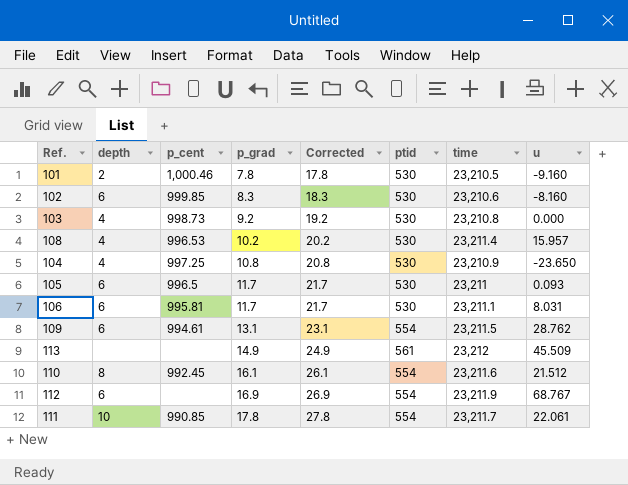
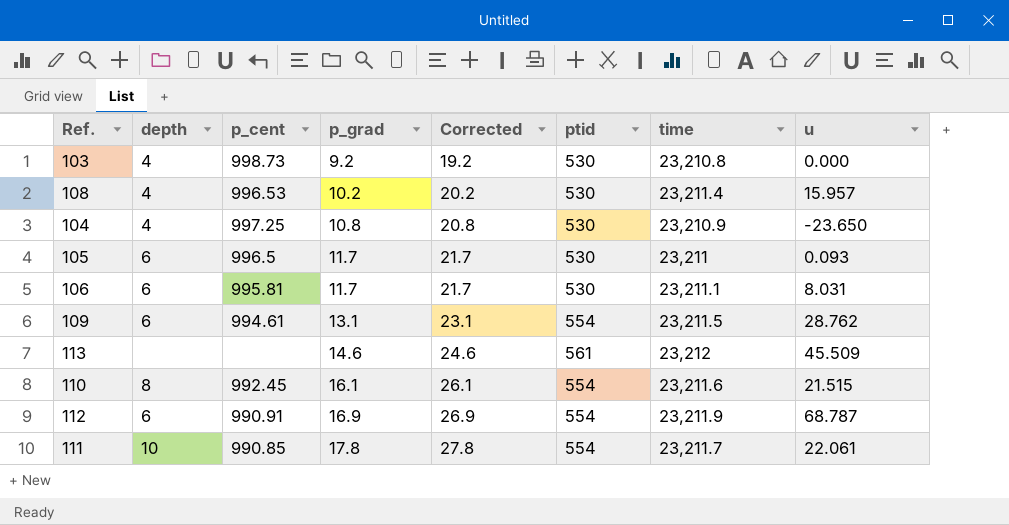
row 101: 2 | 1,000.46 | 7.8 | 17.8 | 530 | 23,210.5 | -9.160 -> none
row 102: 6 | 999.85 | 8.3 | 18.3 | 530 | 23,210.6 | -8.160 -> none
113 | p_grad: 14.9 -> 14.6
113 | Corrected: 24.9 -> 24.6
110 | u: 21.512 -> 21.515
112 | p_cent: none -> 990.91
112 | u: 68.767 -> 68.787

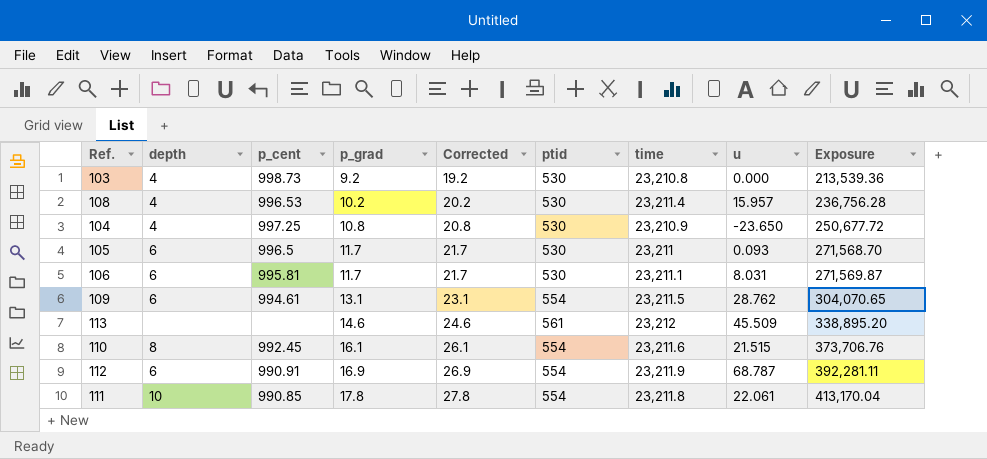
column Exposure | formula: none -> [p_grad] * [time]
111 | time: 23,211.7 -> 23,211.8

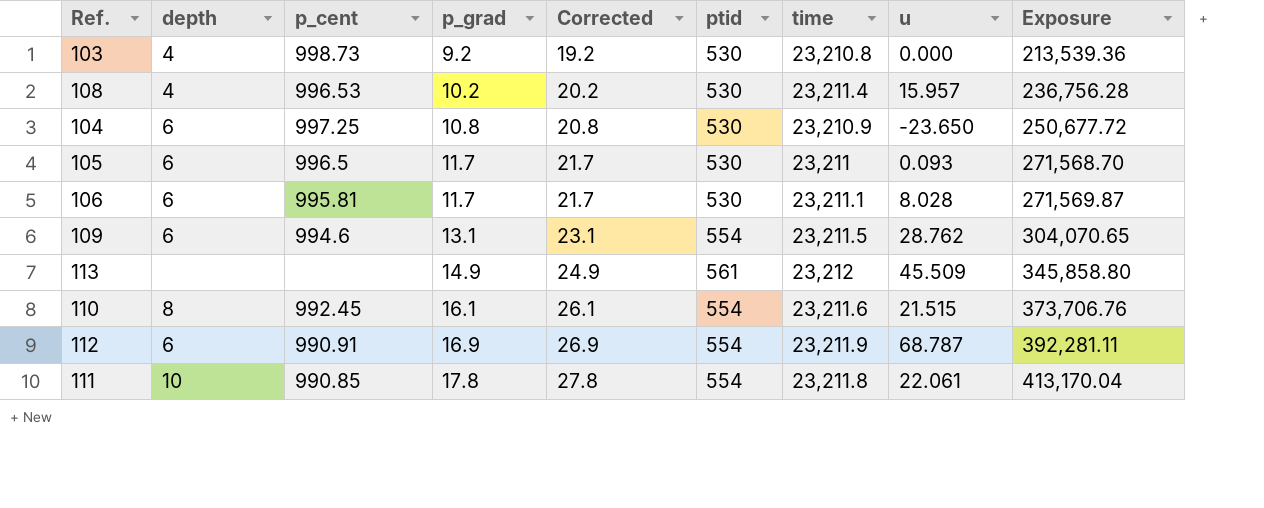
104 | depth: 4 -> 6
106 | u: 8.031 -> 8.028
109 | p_cent: 994.61 -> 994.6
113 | p_grad: 14.6 -> 14.9
113 | Corrected: 24.6 -> 24.9
113 | Exposure: 338,895.20 -> 345,858.80

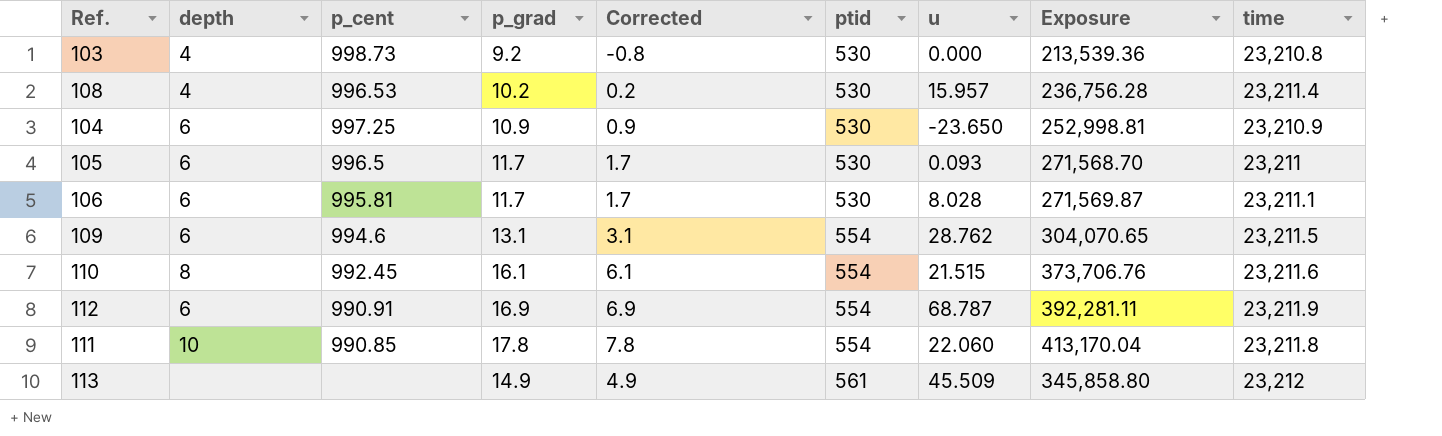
row order: p_grad ascending -> ptid ascending
column Corrected | formula: [p_grad] + 10 -> [p_grad] - 10
column time | position: 7 -> 9
104 | p_grad: 10.8 -> 10.9
104 | Exposure: 250,677.72 -> 252,998.81
111 | u: 22.061 -> 22.060

